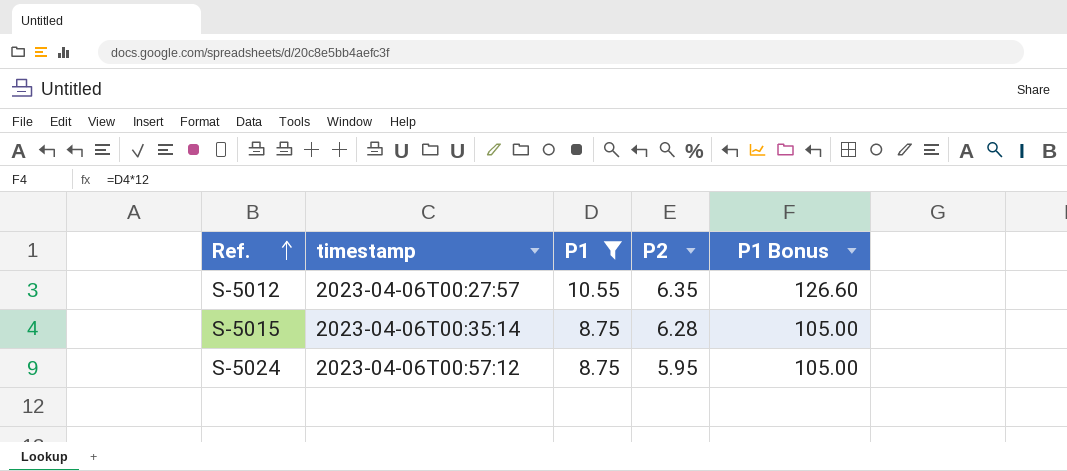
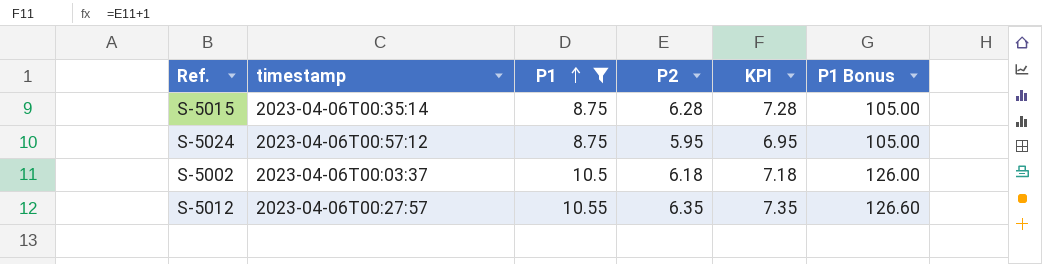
row order: Ref. ascending -> P1 ascending
column KPI | formula: none -> [P2] + 1
row S-5002: none -> 2023-04-06T00:03:37 | 10.5 | 6.18 | 7.18 | 126.00

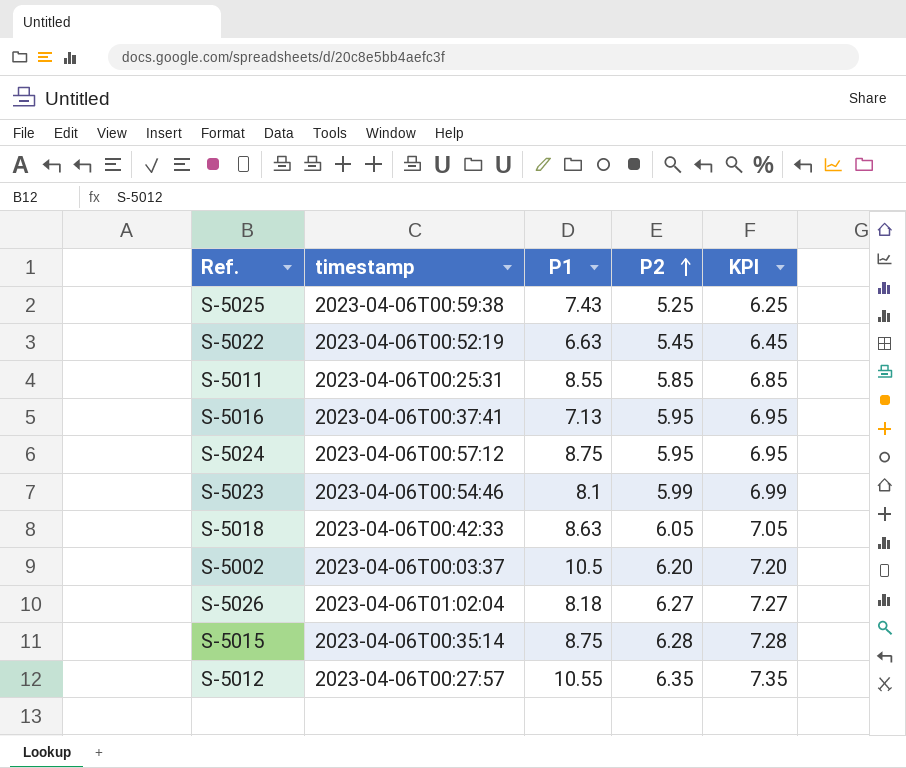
filter: P1 >= 8.75 -> none
row order: P1 ascending -> P2 ascending
column P1 Bonus | formula: [P1] * 12 -> none
S-5002 | P2: 6.18 -> 6.20
S-5002 | KPI: 7.18 -> 7.20

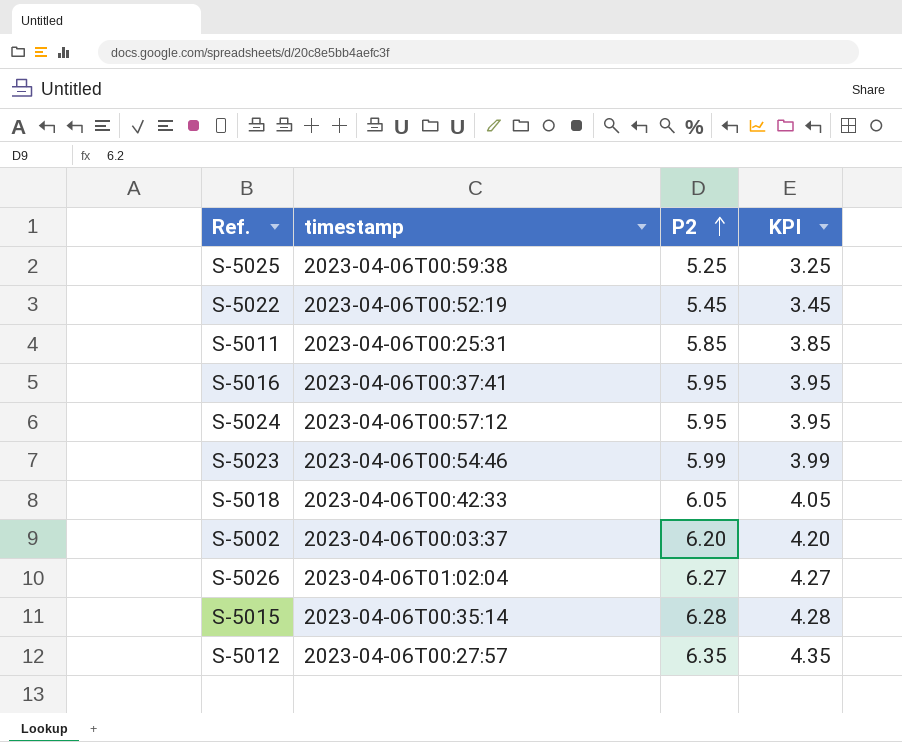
column P1 | position: 3 -> none
column KPI | formula: [P2] + 1 -> [P2] - 2

